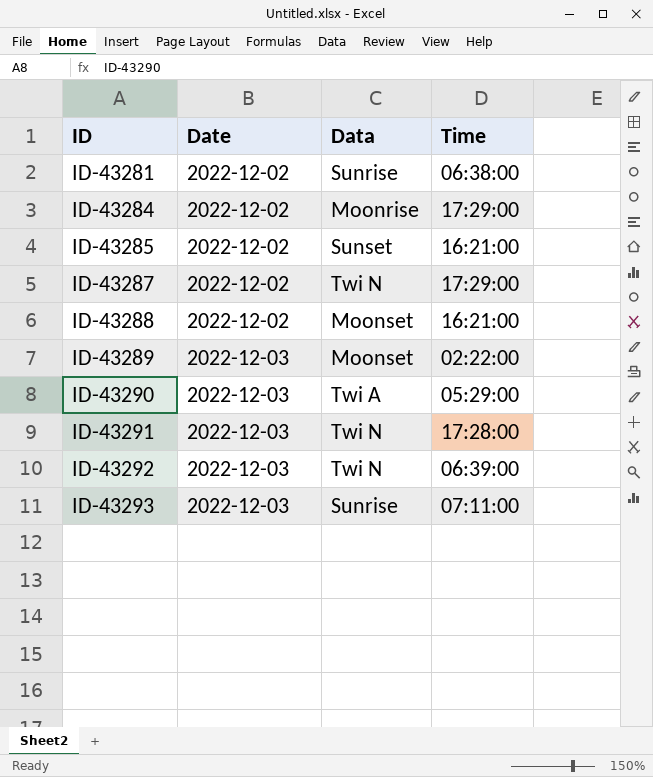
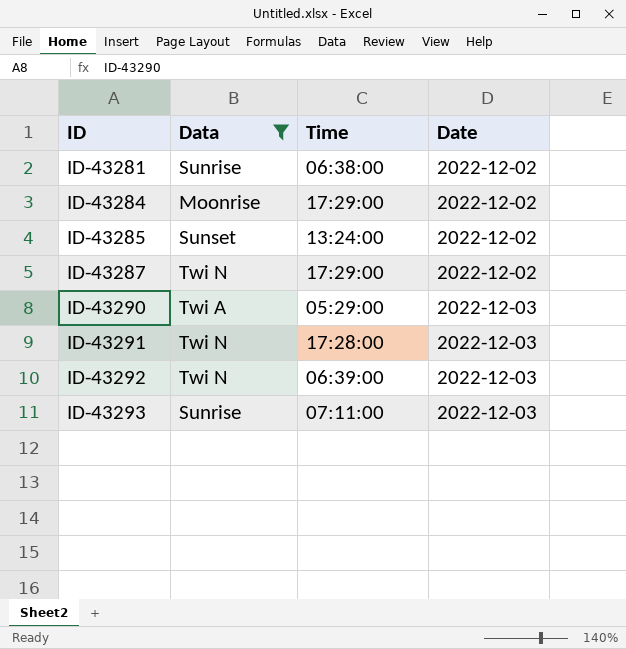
filter: none -> Data != Moonset
column Date | position: 2 -> 4
ID-43285 | Time: 16:21:00 -> 13:24:00

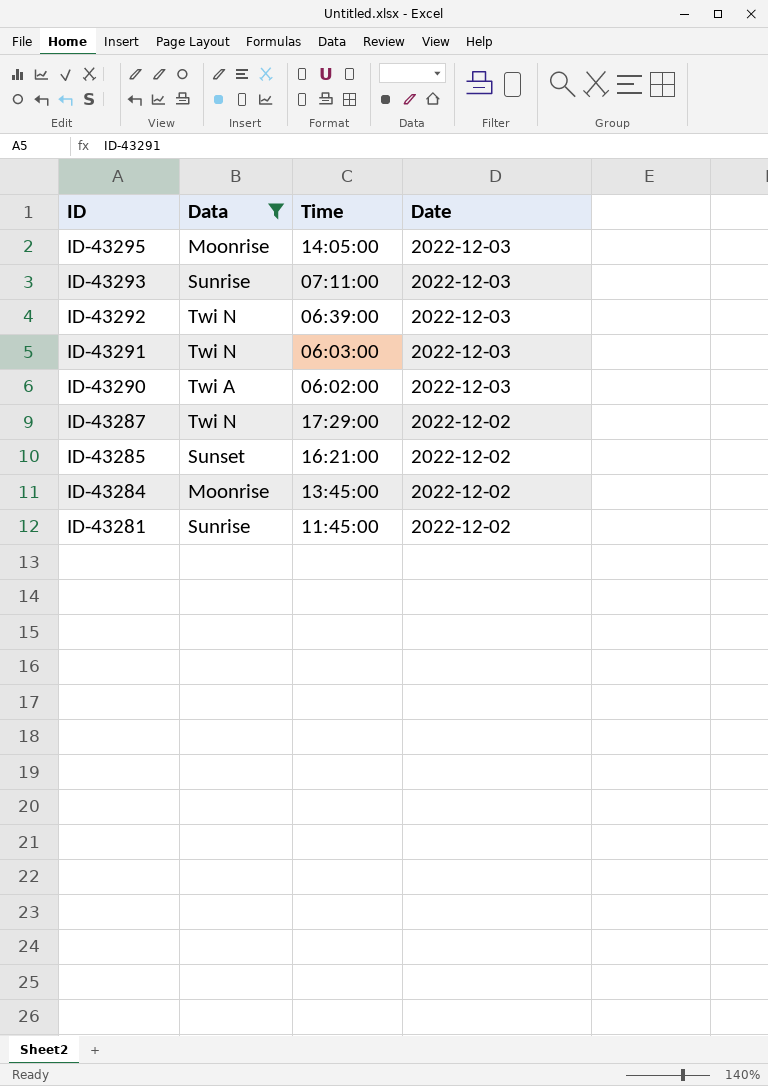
row order: ID ascending -> ID descending
row ID-43295: none -> Moonrise | 14:05:00 | 2022-12-03
ID-43291 | Time: 17:28:00 -> 06:03:00
ID-43290 | Time: 05:29:00 -> 06:02:00
ID-43285 | Time: 13:24:00 -> 16:21:00
ID-43284 | Time: 17:29:00 -> 13:45:00
ID-43281 | Time: 06:38:00 -> 11:45:00

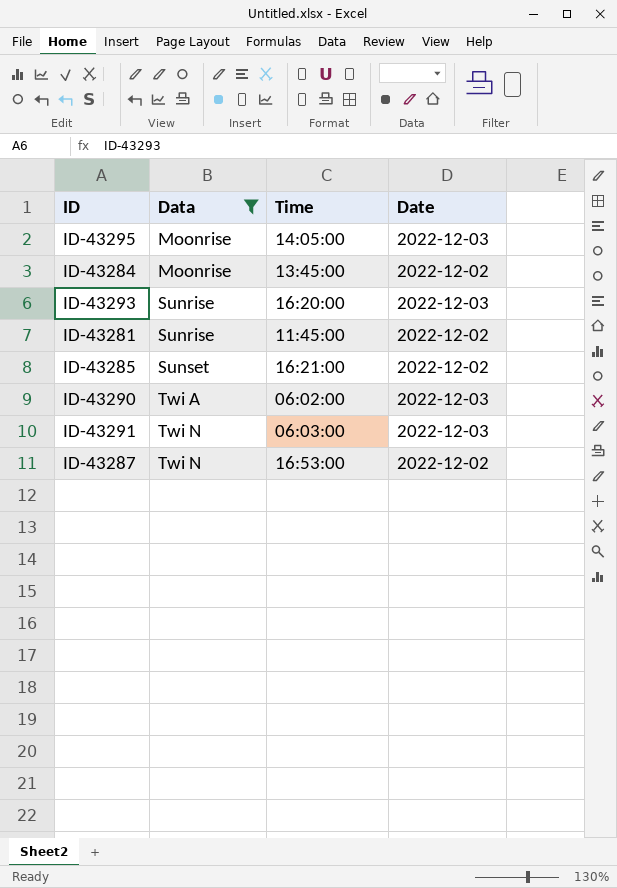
row order: ID descending -> Data ascending
row ID-43292: Twi N | 06:39:00 | 2022-12-03 -> none
ID-43293 | Time: 07:11:00 -> 16:20:00
ID-43287 | Time: 17:29:00 -> 16:53:00

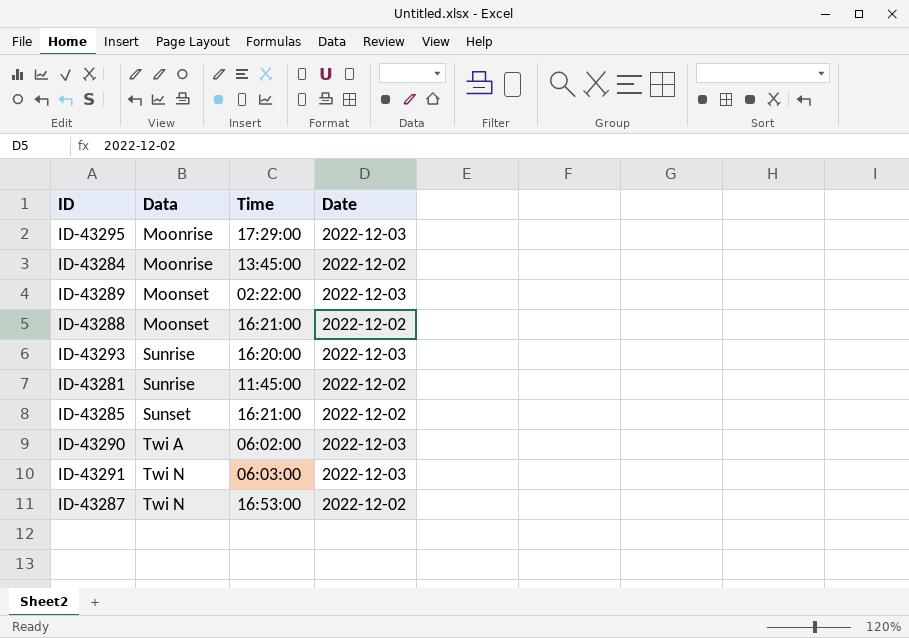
filter: Data != Moonset -> none
ID-43295 | Time: 14:05:00 -> 17:29:00

